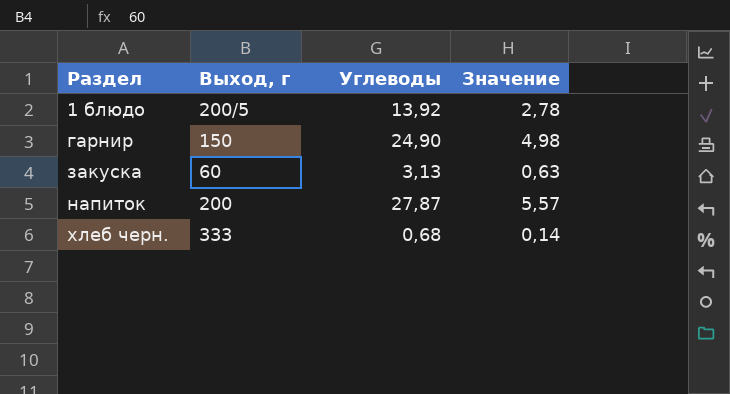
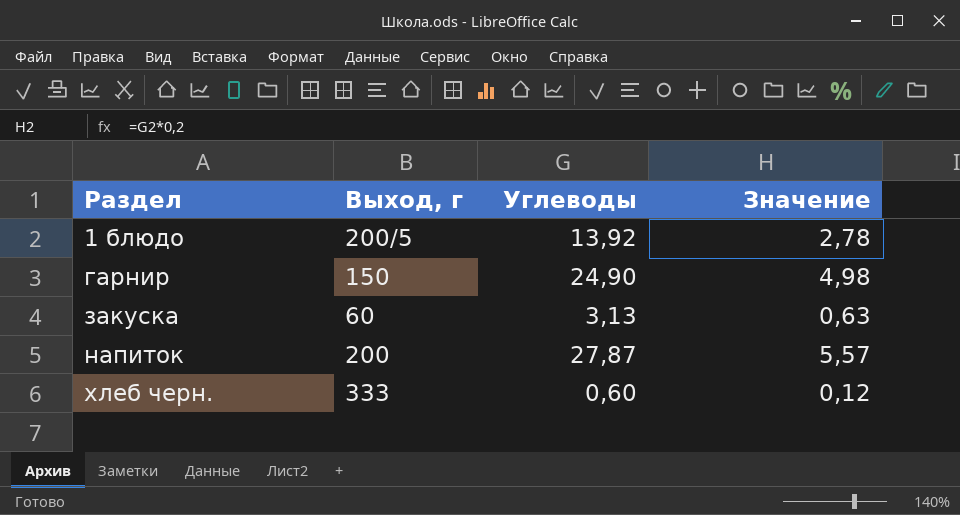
хлеб черн. | Углеводы: 0,68 -> 0,60
хлеб черн. | Значение: 0,14 -> 0,12

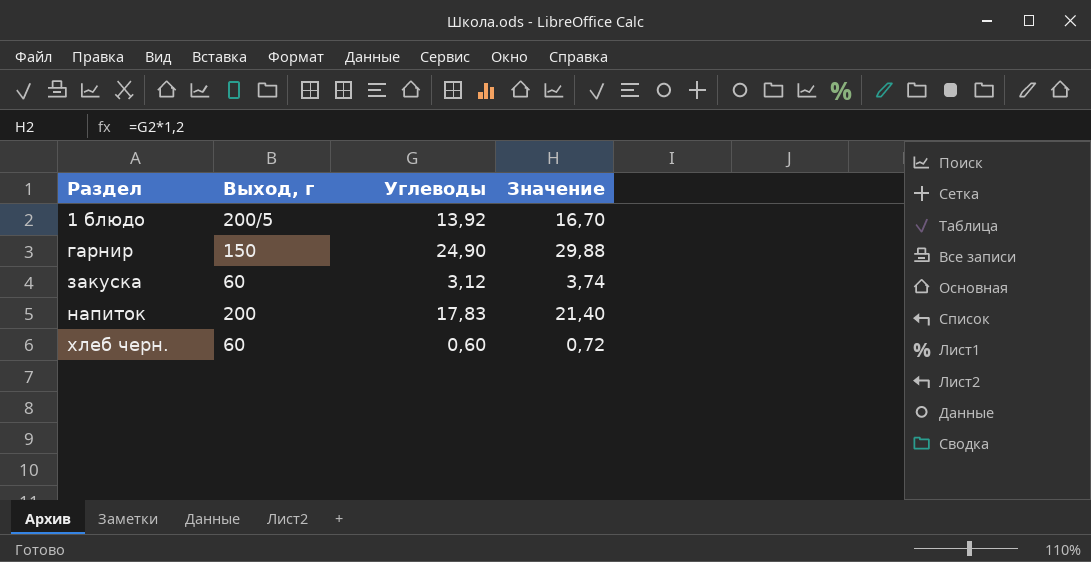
column Значение | formula: [Углеводы] * 0,2 -> [Углеводы] * 1,2
закуска | Углеводы: 3,13 -> 3,12
напиток | Углеводы: 27,87 -> 17,83
хлеб черн. | Выход, г: 333 -> 60

